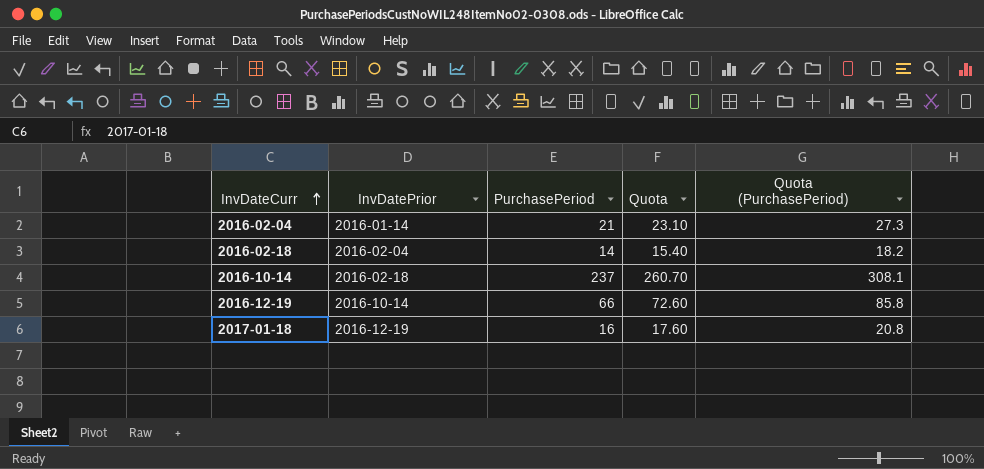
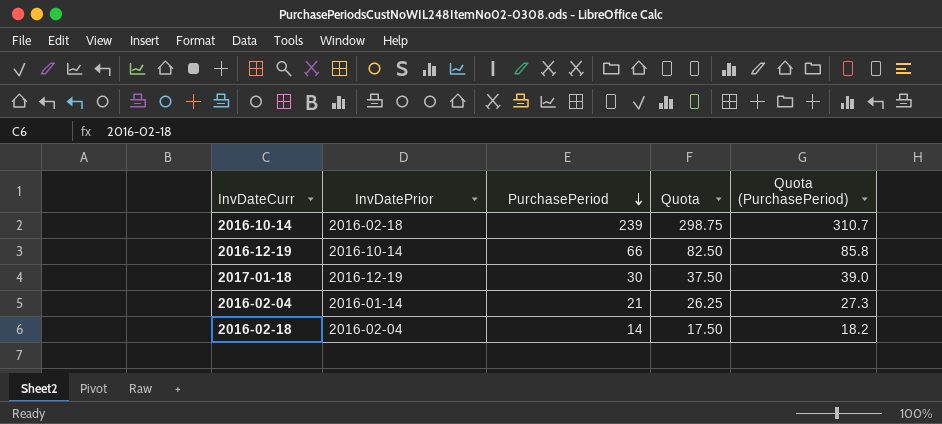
row order: InvDateCurr ascending -> PurchasePeriod descending
column Quota | formula: [PurchasePeriod] * 1.1 -> [PurchasePeriod] * 1.25
2016-10-14 | PurchasePeriod: 237 -> 239
2016-10-14 | Quota (PurchasePeriod): 308.1 -> 310.7
2017-01-18 | PurchasePeriod: 16 -> 30
2017-01-18 | Quota (PurchasePeriod): 20.8 -> 39.0

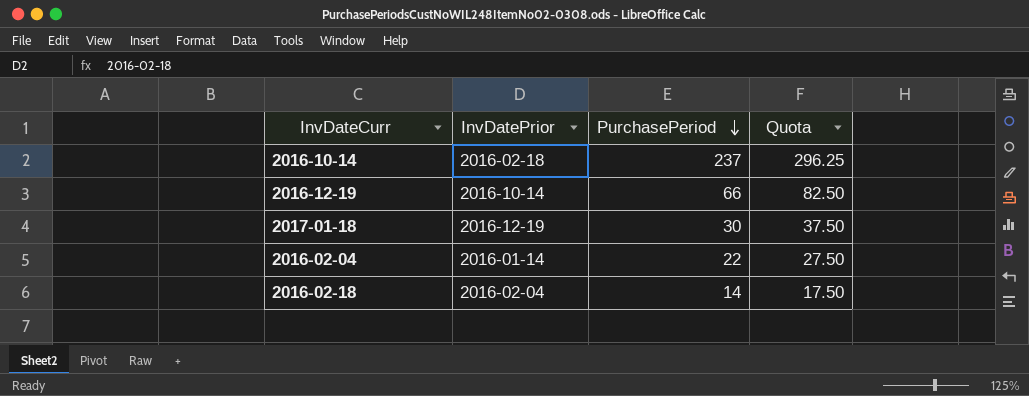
column Quota (PurchasePeriod) | formula: [PurchasePeriod] * 1.3 -> none
2016-10-14 | PurchasePeriod: 239 -> 237
2016-10-14 | Quota: 298.75 -> 296.25
2016-02-04 | PurchasePeriod: 21 -> 22
2016-02-04 | Quota: 26.25 -> 27.50

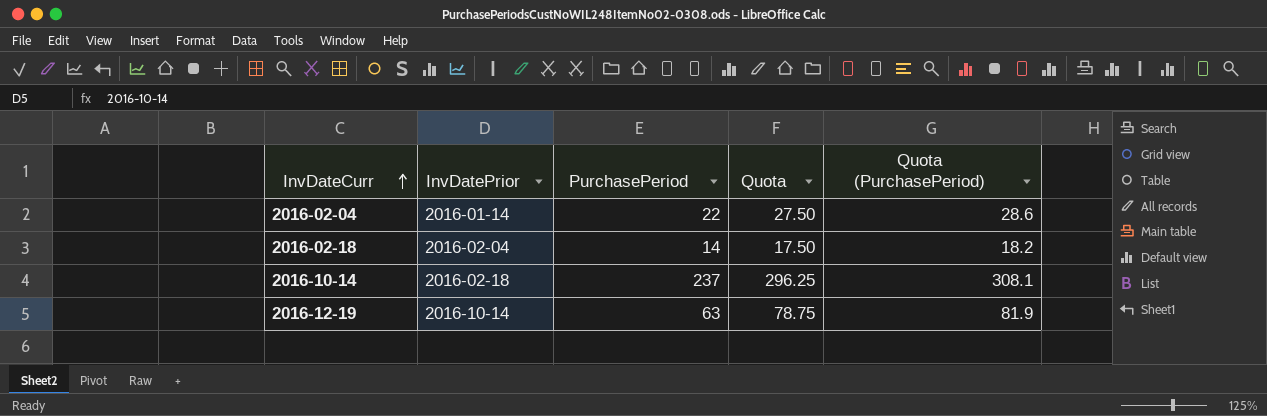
row order: PurchasePeriod descending -> InvDateCurr ascending
column Quota (PurchasePeriod) | formula: none -> [PurchasePeriod] * 1.3
row 2017-01-18: 2016-12-19 | 30 | 37.50 -> none
2016-12-19 | PurchasePeriod: 66 -> 63
2016-12-19 | Quota: 82.50 -> 78.75

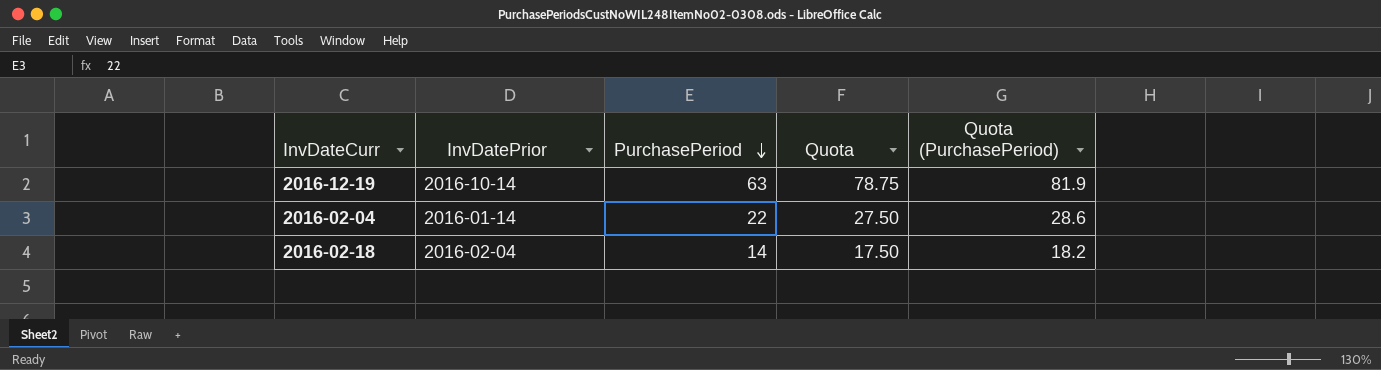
row order: InvDateCurr ascending -> PurchasePeriod descending
row 2016-10-14: 2016-02-18 | 237 | 296.25 | 308.1 -> none

